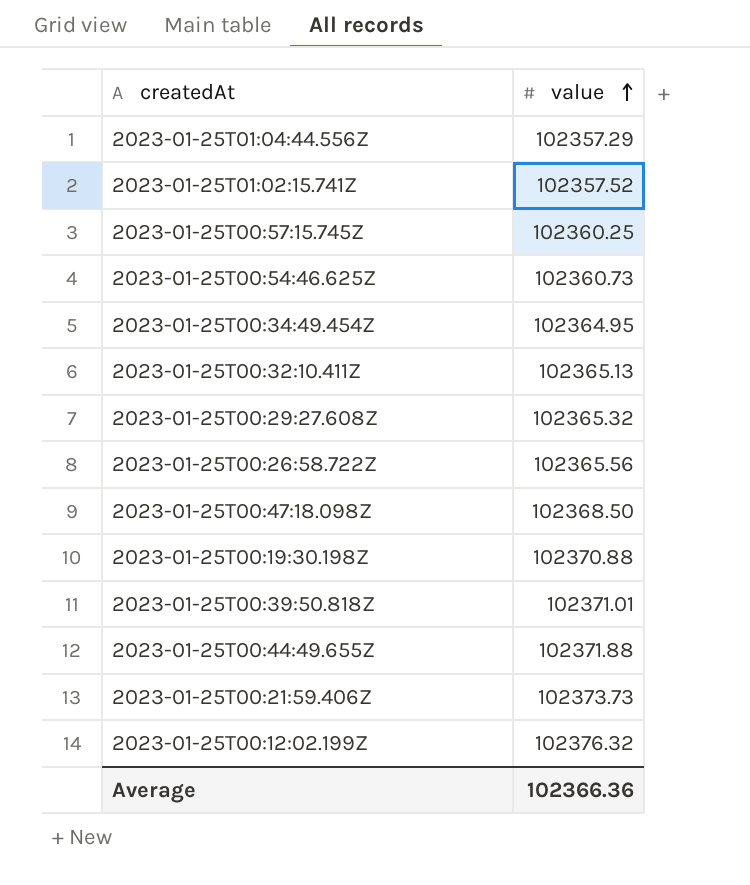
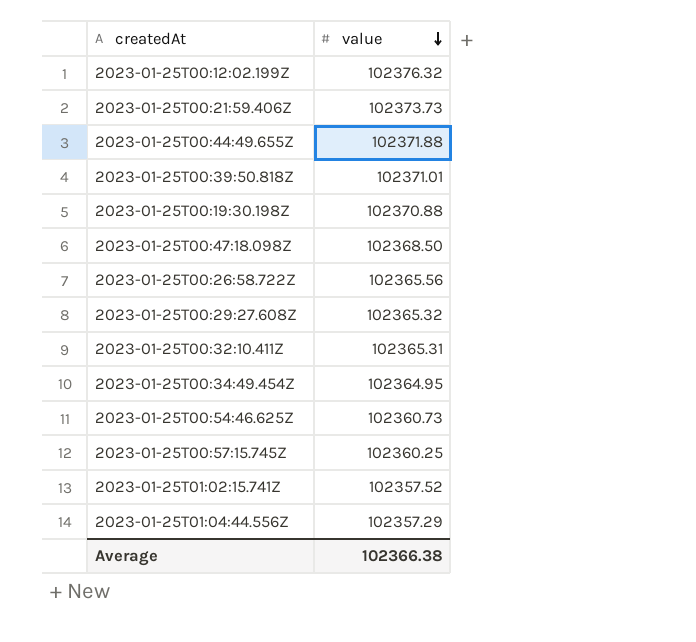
row order: value ascending -> value descending
2023-01-25T00:32:10.411Z | value: 102365.13 -> 102365.31
Average | value: 102366.36 -> 102366.38

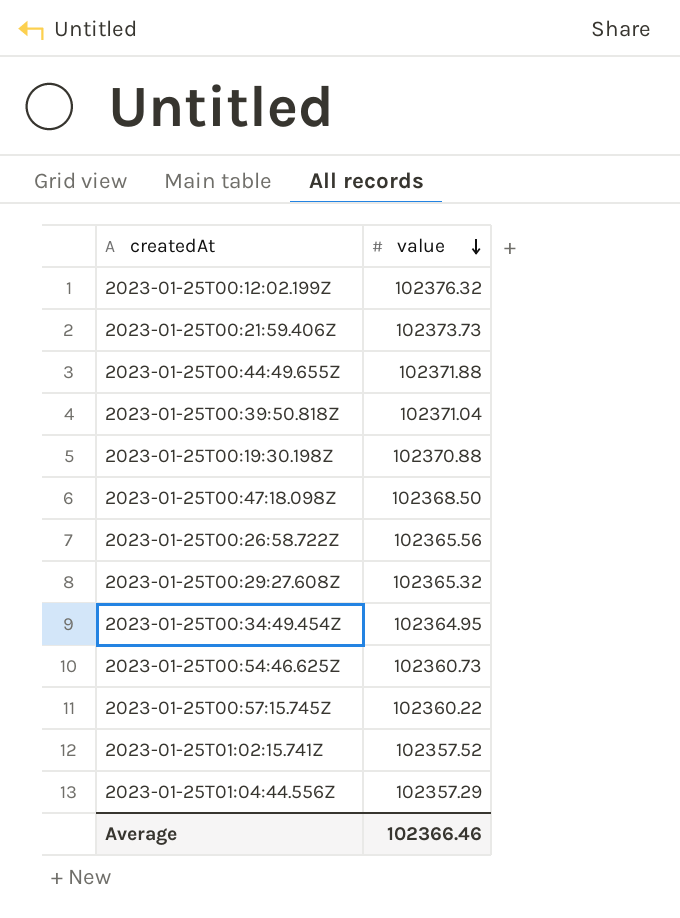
row 2023-01-25T00:32:10.411Z: 102365.31 -> none
2023-01-25T00:39:50.818Z | value: 102371.01 -> 102371.04
2023-01-25T00:57:15.745Z | value: 102360.25 -> 102360.22
Average | value: 102366.38 -> 102366.46

